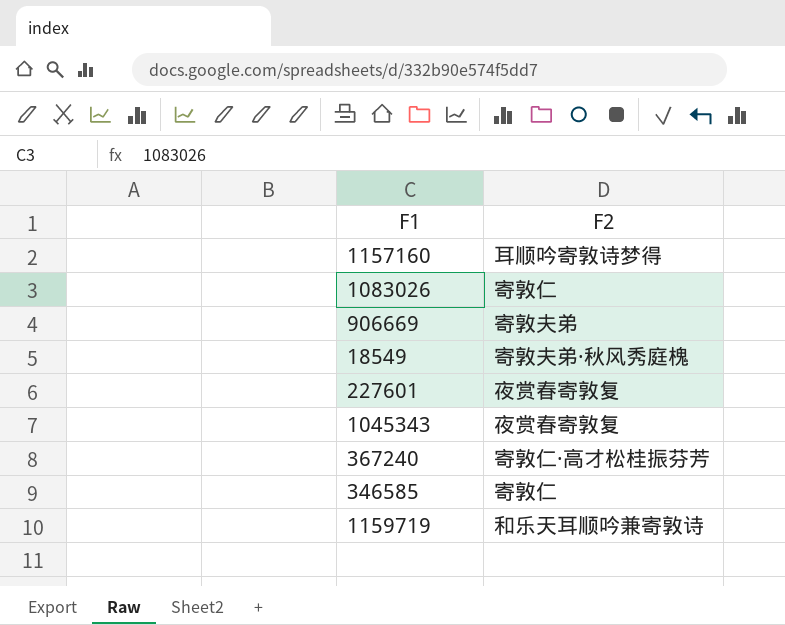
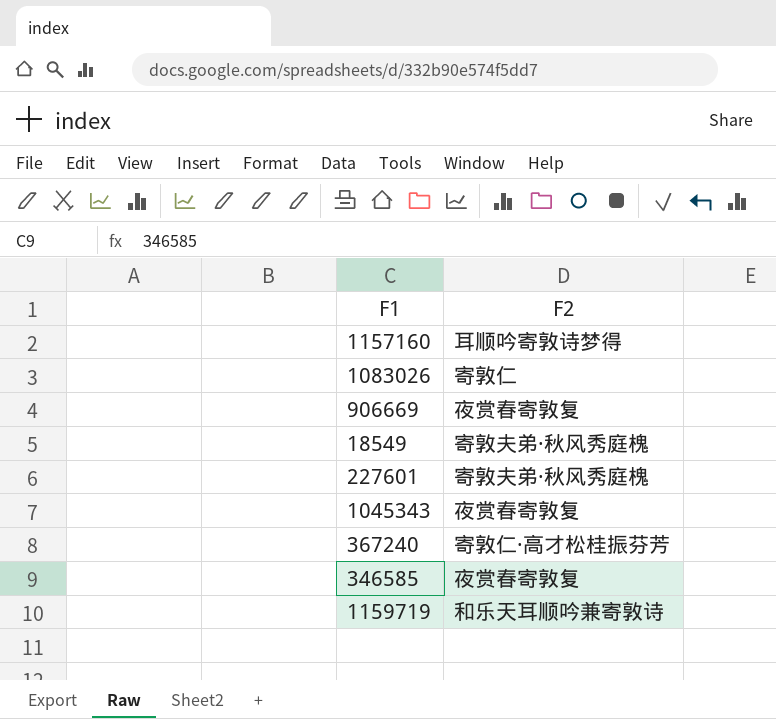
906669 | F2: 寄敦夫弟 -> 夜赏春寄敦复
227601 | F2: 夜赏春寄敦复 -> 寄敦夫弟·秋风秀庭槐
346585 | F2: 寄敦仁 -> 夜赏春寄敦复

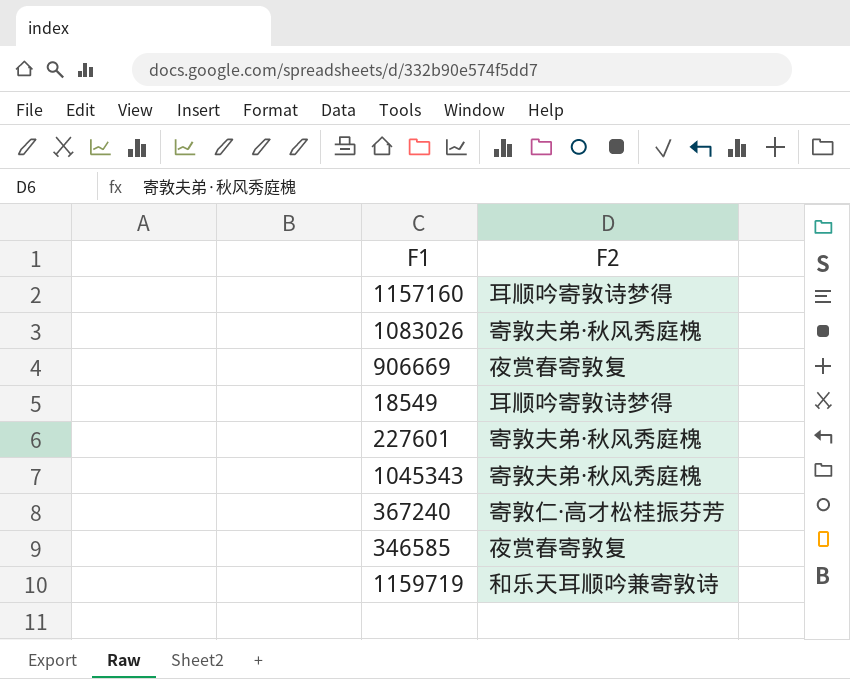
1083026 | F2: 寄敦仁 -> 寄敦夫弟·秋风秀庭槐
18549 | F2: 寄敦夫弟·秋风秀庭槐 -> 耳顺吟寄敦诗梦得
1045343 | F2: 夜赏春寄敦复 -> 寄敦夫弟·秋风秀庭槐

